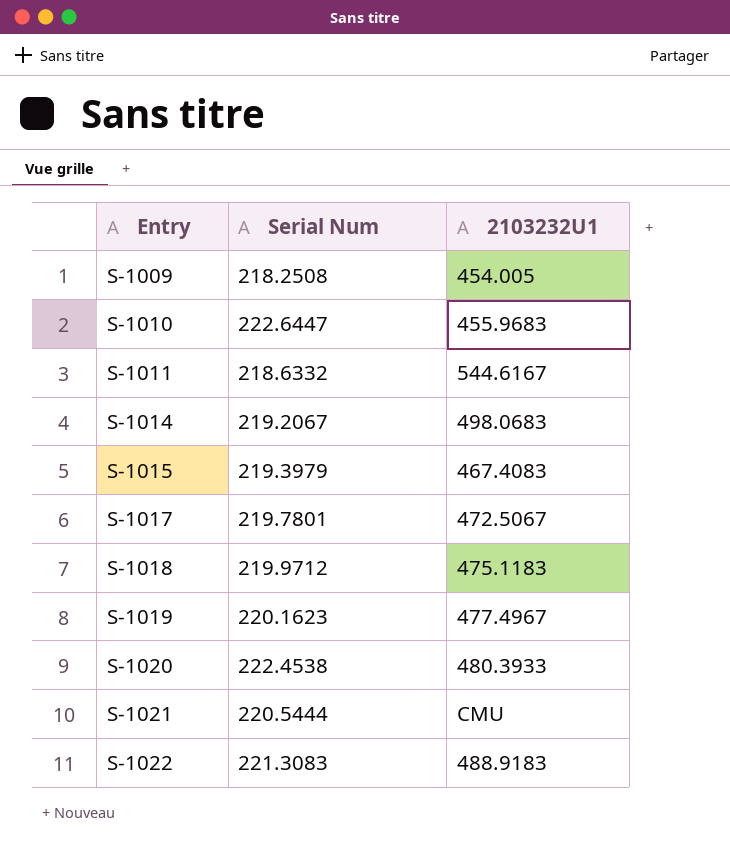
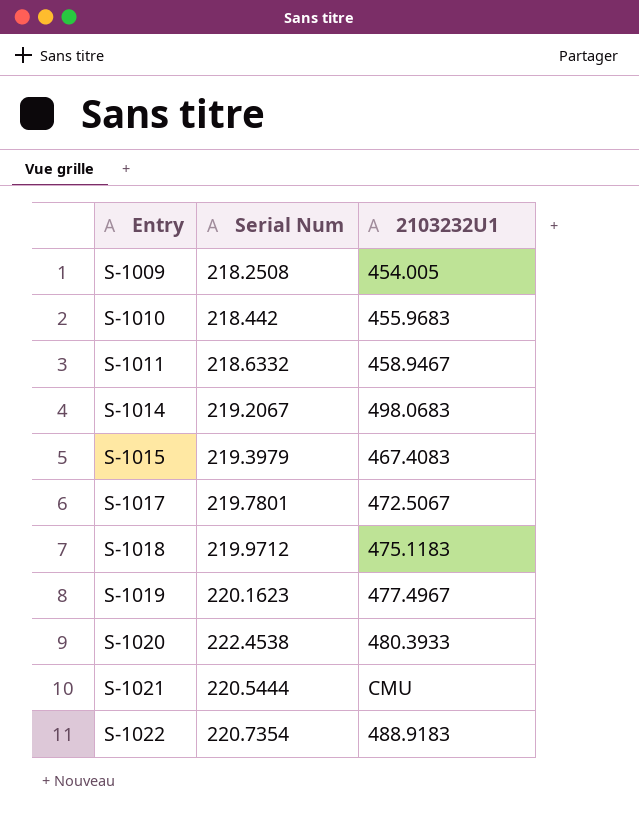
S-1010 | Serial Num: 222.6447 -> 218.442
S-1011 | 2103232U1: 544.6167 -> 458.9467
S-1022 | Serial Num: 221.3083 -> 220.7354

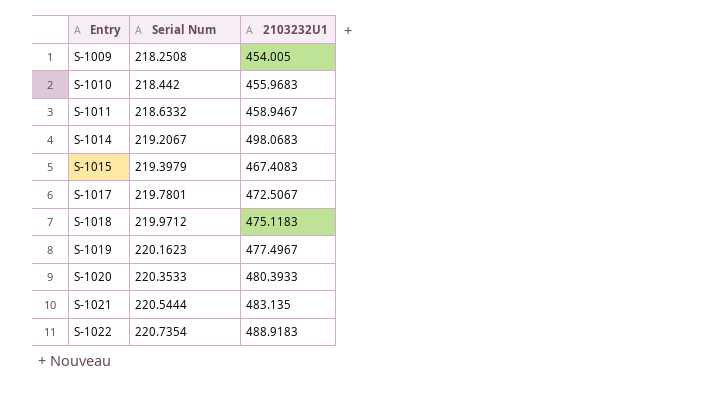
S-1020 | Serial Num: 222.4538 -> 220.3533
S-1021 | 2103232U1: CMU -> 483.135

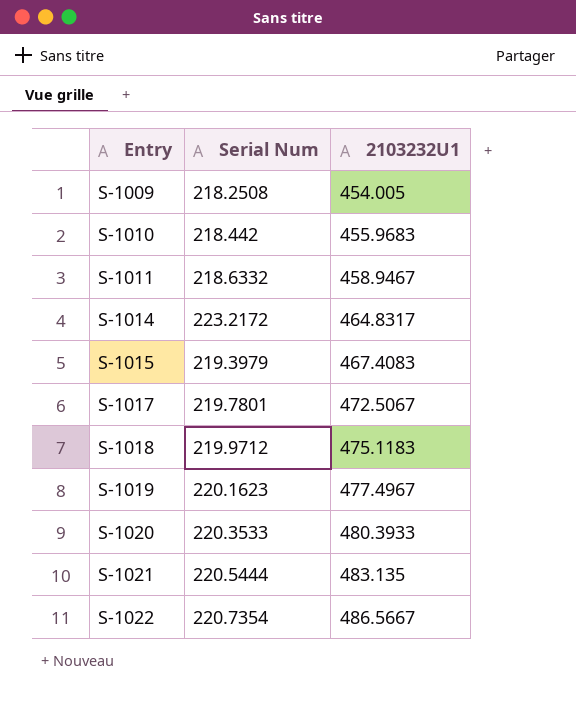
S-1014 | Serial Num: 219.2067 -> 223.2172
S-1014 | 2103232U1: 498.0683 -> 464.8317
S-1022 | 2103232U1: 488.9183 -> 486.5667

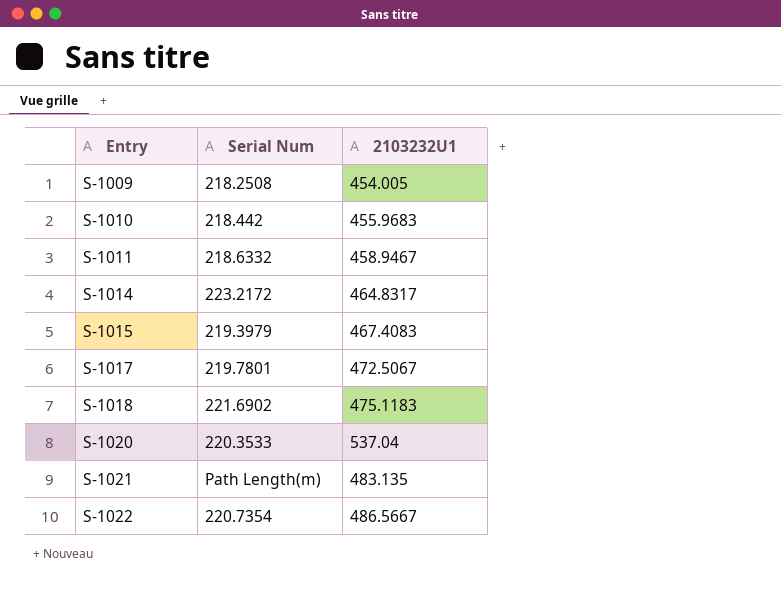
row S-1019: 220.1623 | 477.4967 -> none
S-1018 | Serial Num: 219.9712 -> 221.6902
S-1020 | 2103232U1: 480.3933 -> 537.04
S-1021 | Serial Num: 220.5444 -> Path Length(m)

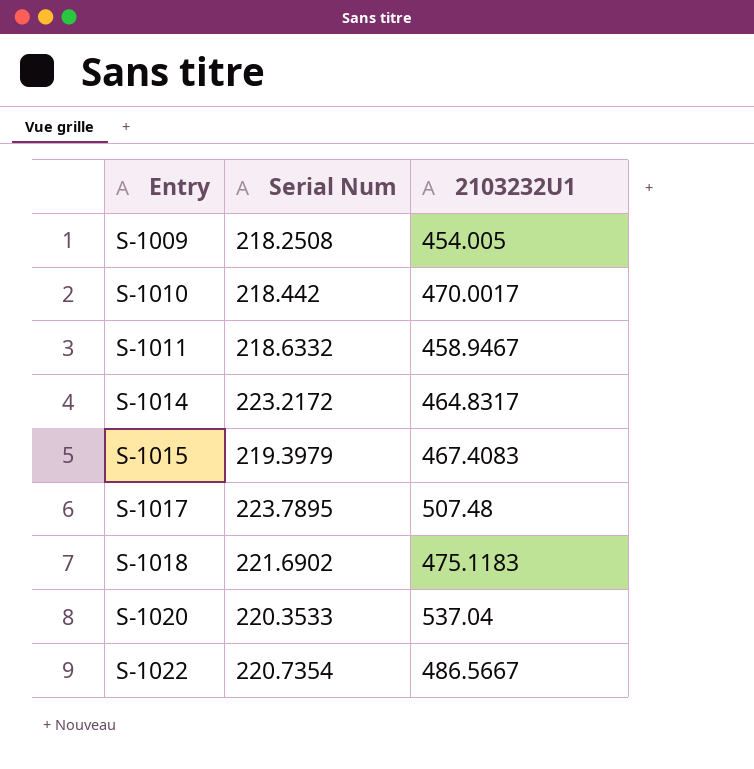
row S-1021: Path Length(m) | 483.135 -> none
S-1010 | 2103232U1: 455.9683 -> 470.0017
S-1017 | Serial Num: 219.7801 -> 223.7895
S-1017 | 2103232U1: 472.5067 -> 507.48

